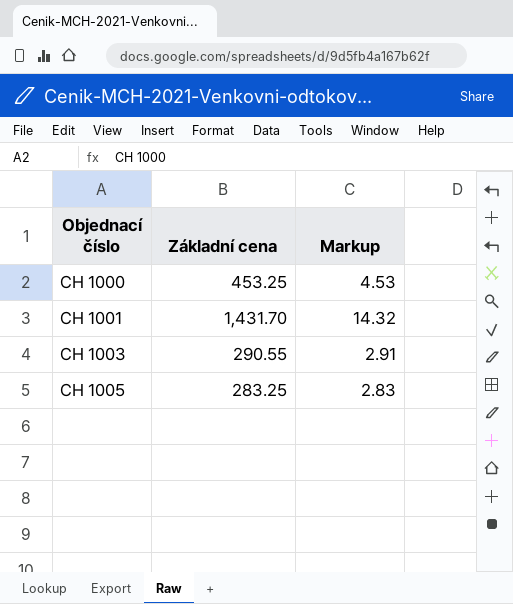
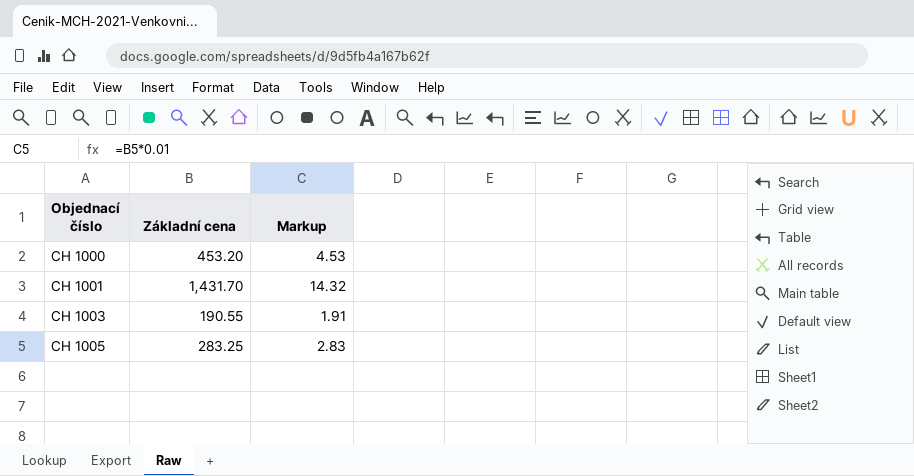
CH 1000 | Základní cena: 453.25 -> 453.20
CH 1003 | Základní cena: 290.55 -> 190.55
CH 1003 | Markup: 2.91 -> 1.91

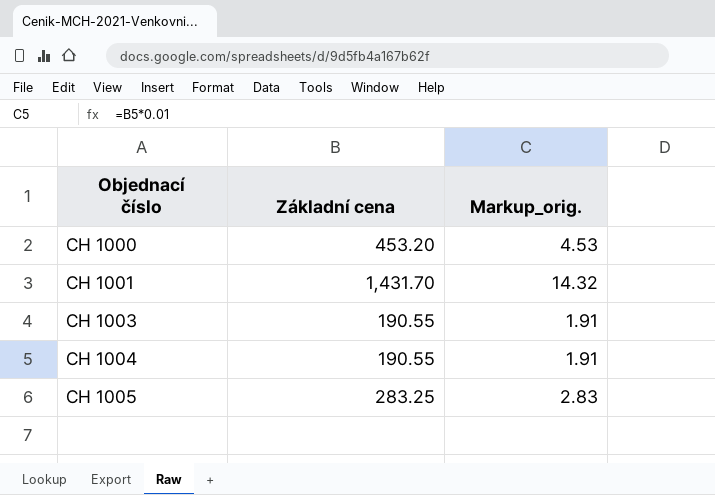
column name: Markup -> Markup_orig.
row CH 1004: none -> 190.55 | 1.91

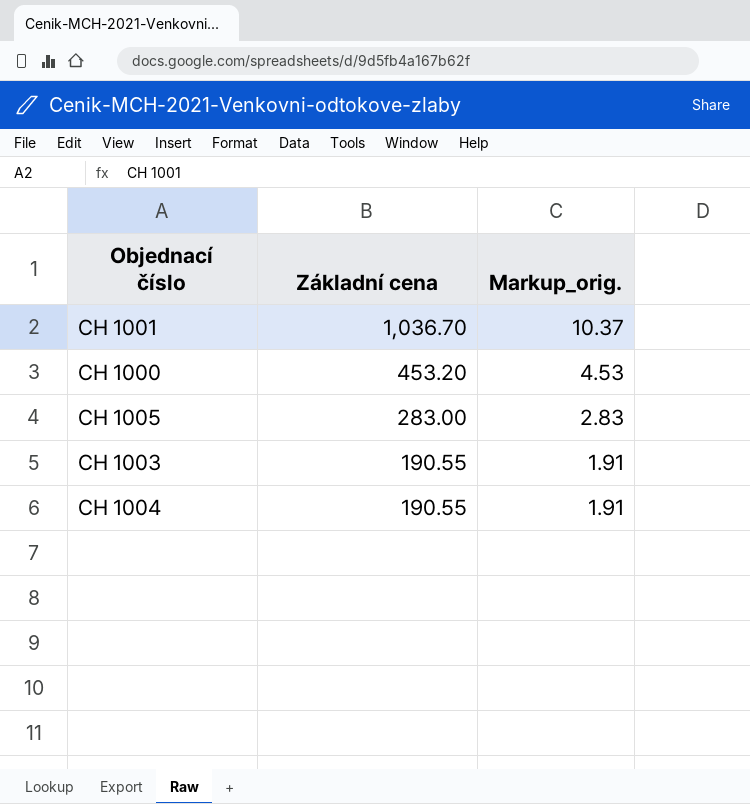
row order: Objednací číslo ascending -> Základní cena descending
CH 1001 | Základní cena: 1,431.70 -> 1,036.70
CH 1001 | Markup_orig.: 14.32 -> 10.37
CH 1005 | Základní cena: 283.25 -> 283.00

